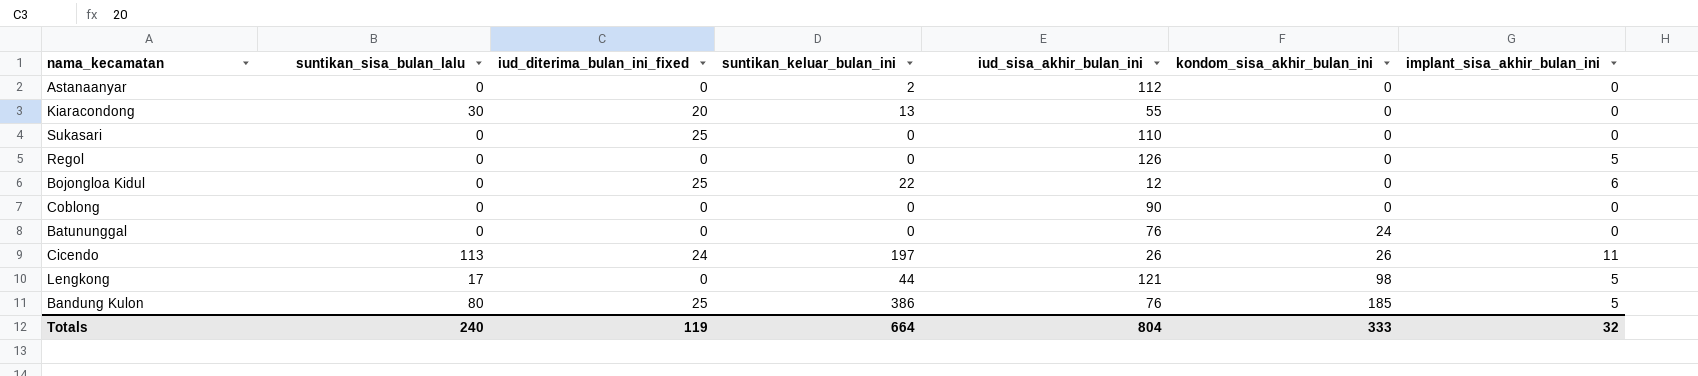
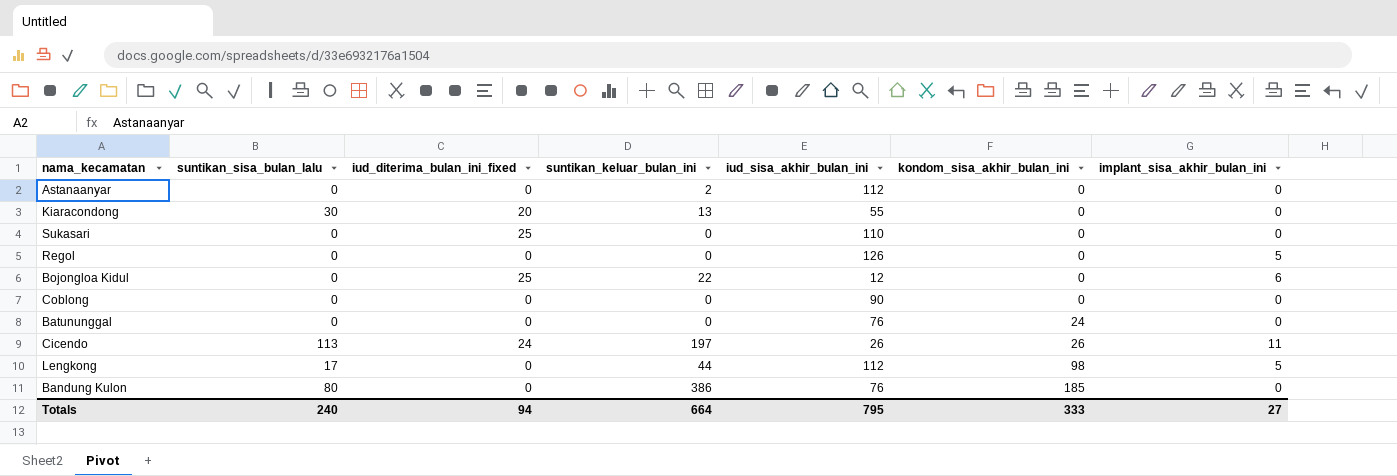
Lengkong | iud_sisa_akhir_bulan_ini: 121 -> 112
Bandung Kulon | iud_diterima_bulan_ini_fixed: 25 -> 0
Bandung Kulon | implant_sisa_akhir_bulan_ini: 5 -> 0
Totals | iud_diterima_bulan_ini_fixed: 119 -> 94
Totals | iud_sisa_akhir_bulan_ini: 804 -> 795
Totals | implant_sisa_akhir_bulan_ini: 32 -> 27

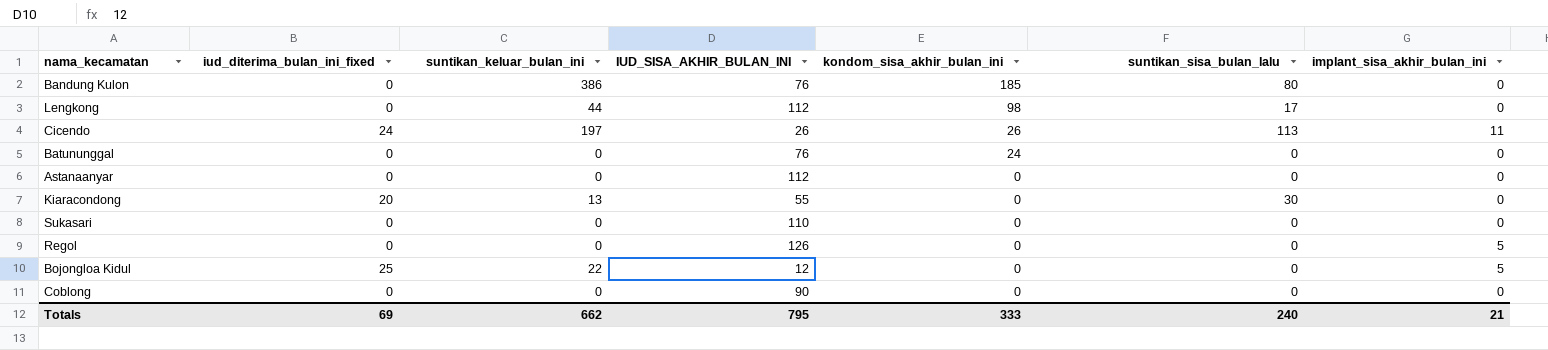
row order: kondom_sisa_akhir_bulan_ini ascending -> kondom_sisa_akhir_bulan_ini descending
column name: iud_sisa_akhir_bulan_ini -> IUD_SISA_AKHIR_BULAN_INI
column suntikan_sisa_bulan_lalu | position: 2 -> 6
Lengkong | implant_sisa_akhir_bulan_ini: 5 -> 0
Astanaanyar | suntikan_keluar_bulan_ini: 2 -> 0
Sukasari | iud_diterima_bulan_ini_fixed: 25 -> 0
Bojongloa Kidul | implant_sisa_akhir_bulan_ini: 6 -> 5
Totals | iud_diterima_bulan_ini_fixed: 94 -> 69
Totals | suntikan_keluar_bulan_ini: 664 -> 662
Totals | implant_sisa_akhir_bulan_ini: 27 -> 21

